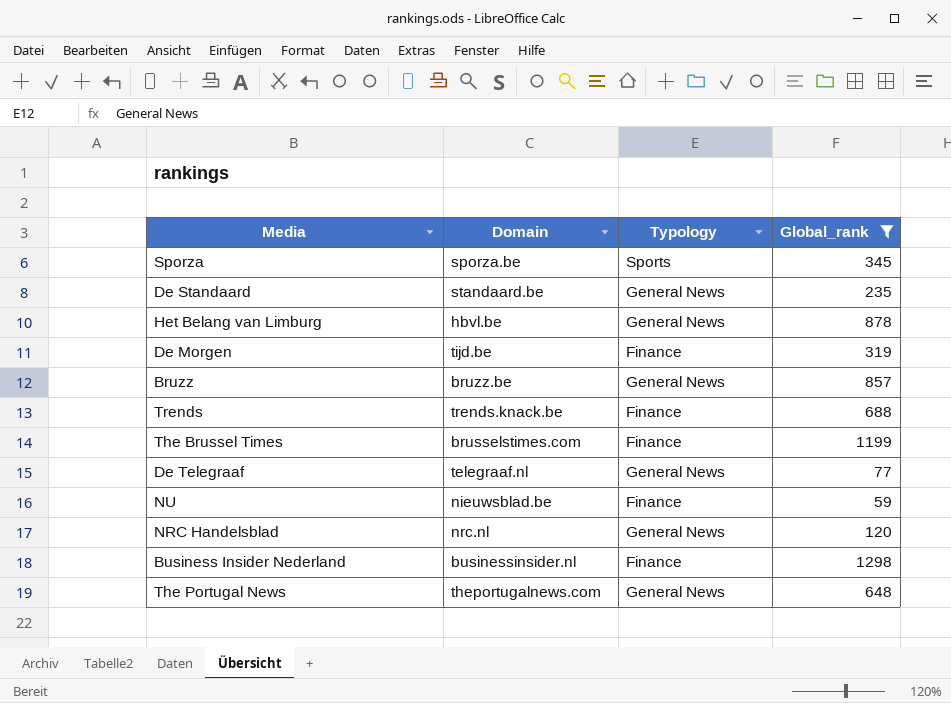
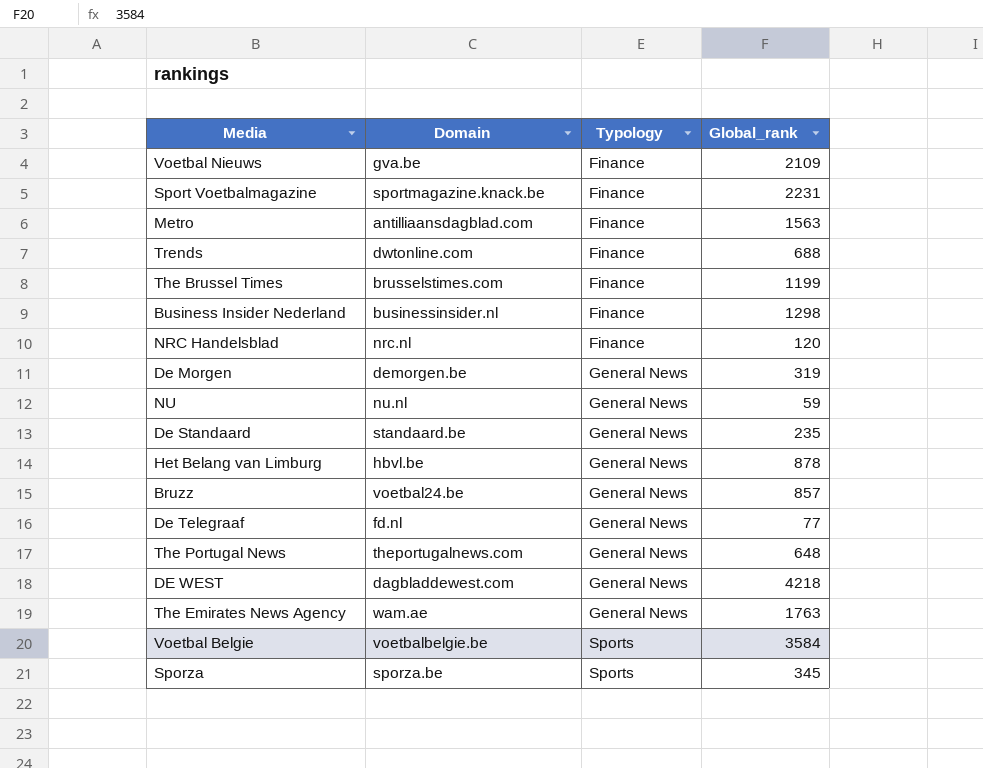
filter: Global_rank <= 1298 -> none
row order: none -> Typology ascending
Trends | Domain: trends.knack.be -> dwtonline.com
NRC Handelsblad | Typology: General News -> Finance
De Morgen | Domain: tijd.be -> demorgen.be
De Morgen | Typology: Finance -> General News
NU | Domain: nieuwsblad.be -> nu.nl
NU | Typology: Finance -> General News
Bruzz | Domain: bruzz.be -> voetbal24.be
De Telegraaf | Domain: telegraaf.nl -> fd.nl

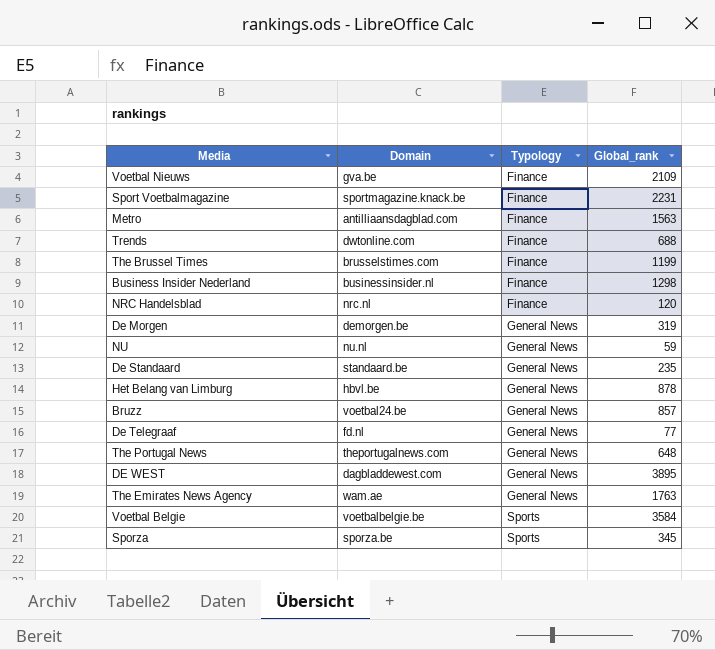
DE WEST | Global_rank: 4218 -> 3895

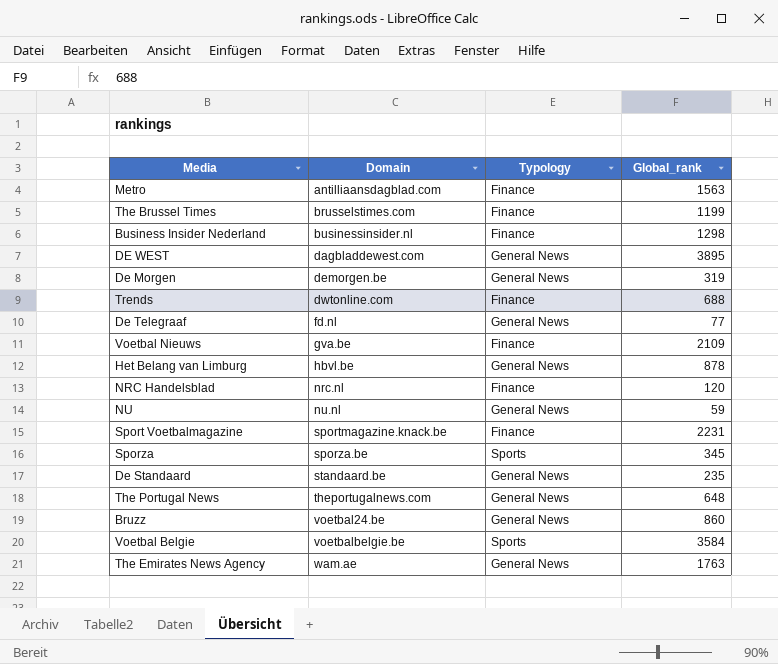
row order: Typology ascending -> Domain ascending
Bruzz | Global_rank: 857 -> 860

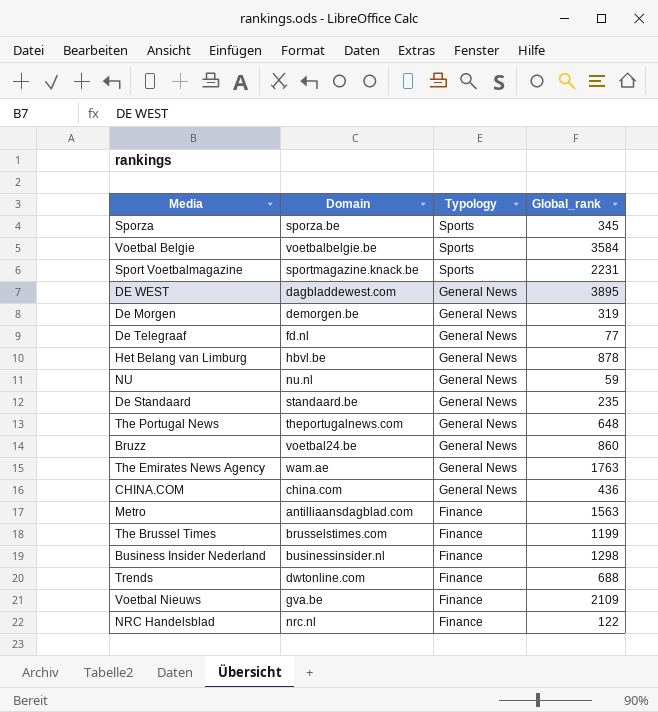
row order: Domain ascending -> Typology descending
Sport Voetbalmagazine | Typology: Finance -> Sports
row CHINA.COM: none -> china.com | General News | 436
NRC Handelsblad | Global_rank: 120 -> 122

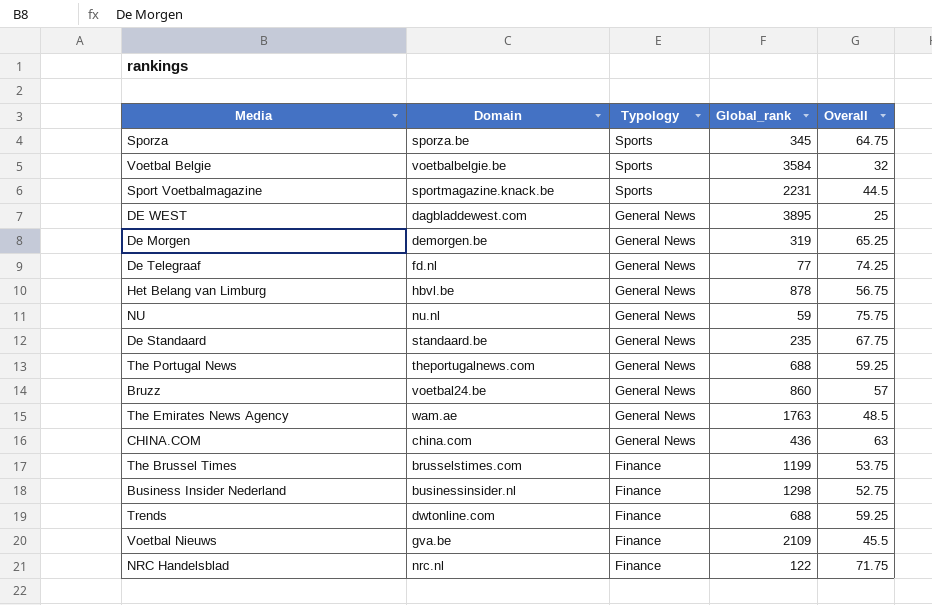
column Overall | position: none -> 5
row Metro: antilliaansdagblad.com | Finance | 1563 -> none
The Portugal News | Global_rank: 648 -> 688

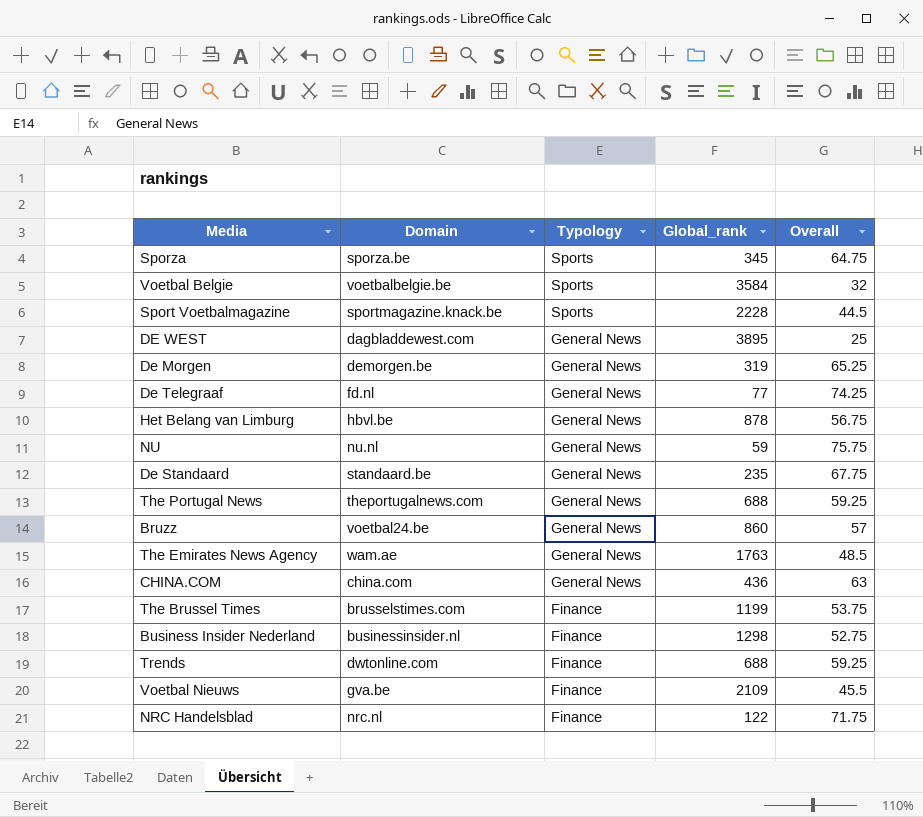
Sport Voetbalmagazine | Global_rank: 2231 -> 2228

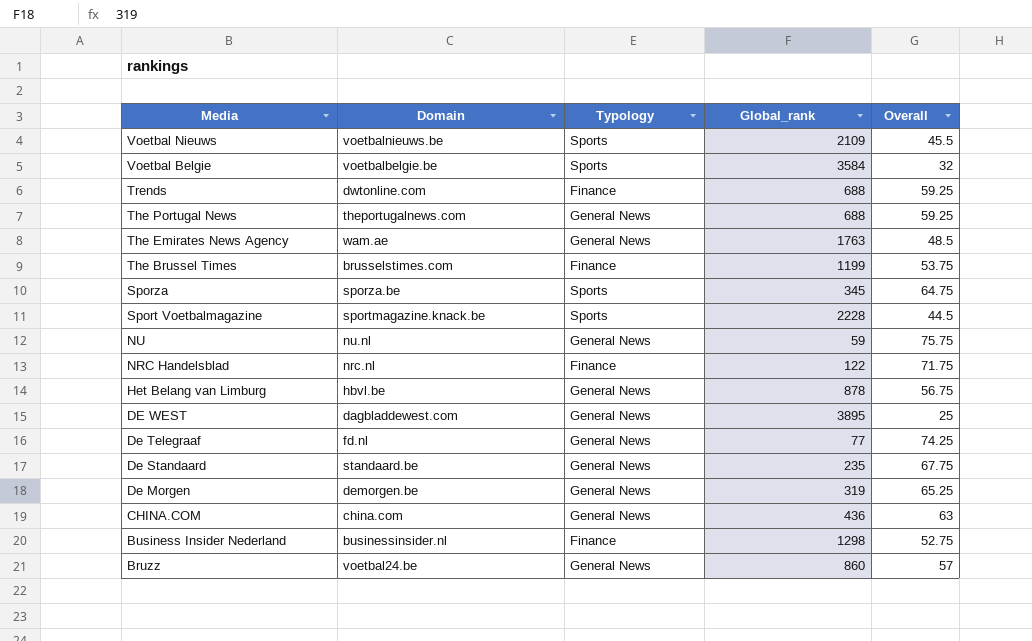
row order: Typology descending -> Media descending
Voetbal Nieuws | Domain: gva.be -> voetbalnieuws.be
Voetbal Nieuws | Typology: Finance -> Sports

